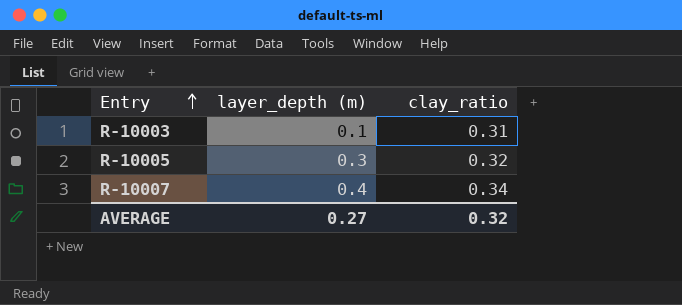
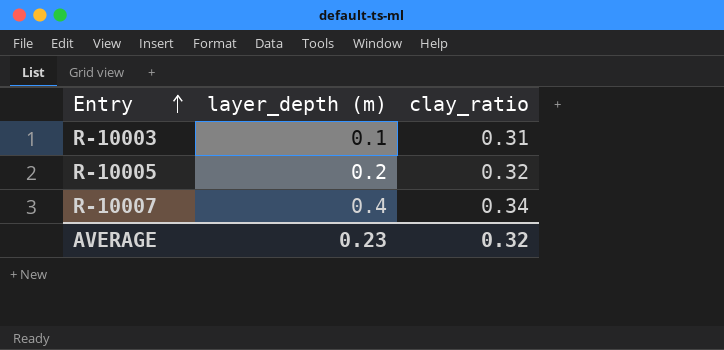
R-10005 | layer_depth (m): 0.3 -> 0.2
AVERAGE | layer_depth (m): 0.27 -> 0.23

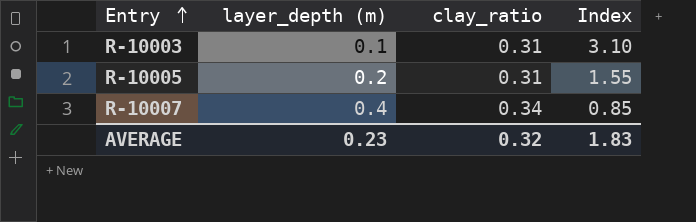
column Index | formula: none -> [clay_ratio] / [layer_depth (m)]
R-10005 | clay_ratio: 0.32 -> 0.31

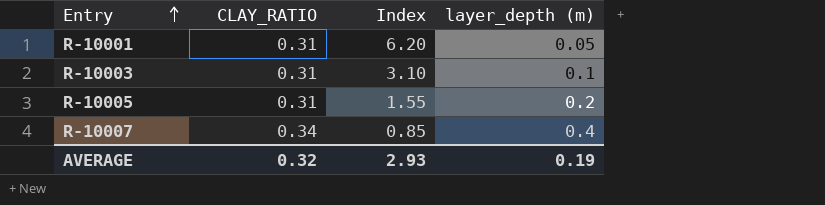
column name: clay_ratio -> CLAY_RATIO
column layer_depth (m) | position: 2 -> 4
row R-10001: none -> 0.31 | 6.20 | 0.05
AVERAGE | Index: 1.83 -> 2.93
AVERAGE | layer_depth (m): 0.23 -> 0.19

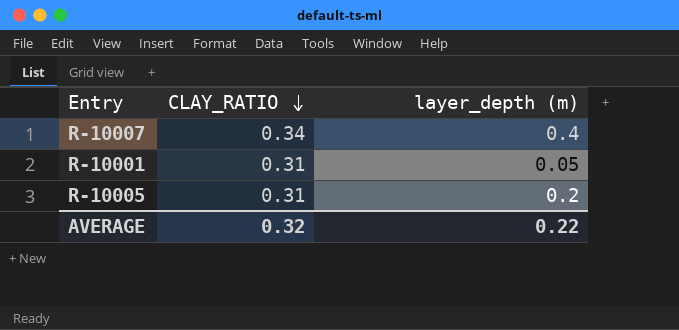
row order: Entry ascending -> CLAY_RATIO descending
column Index | formula: [CLAY_RATIO] / [layer_depth (m)] -> none
row R-10003: 0.31 | 3.10 | 0.1 -> none
AVERAGE | layer_depth (m): 0.19 -> 0.22

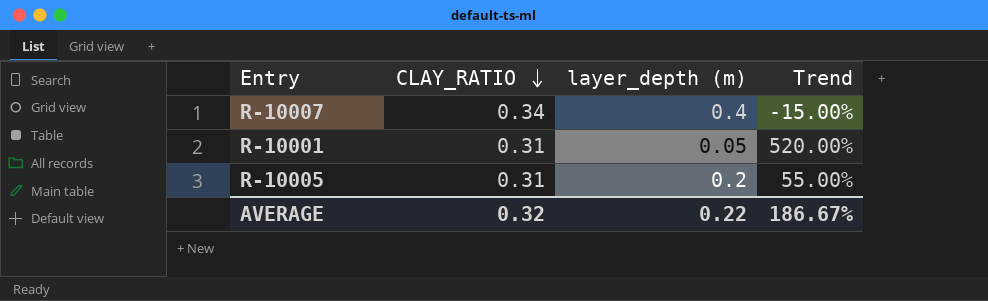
column Trend | formula: none -> ([CLAY_RATIO] - [layer_depth (m)]) / [layer_depth (m)]

